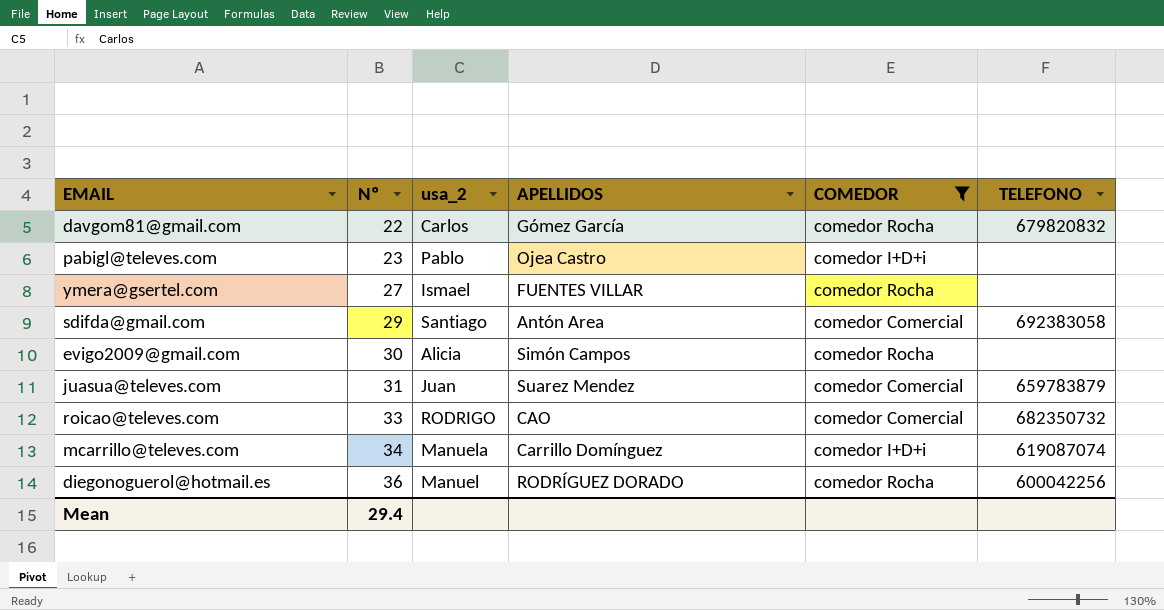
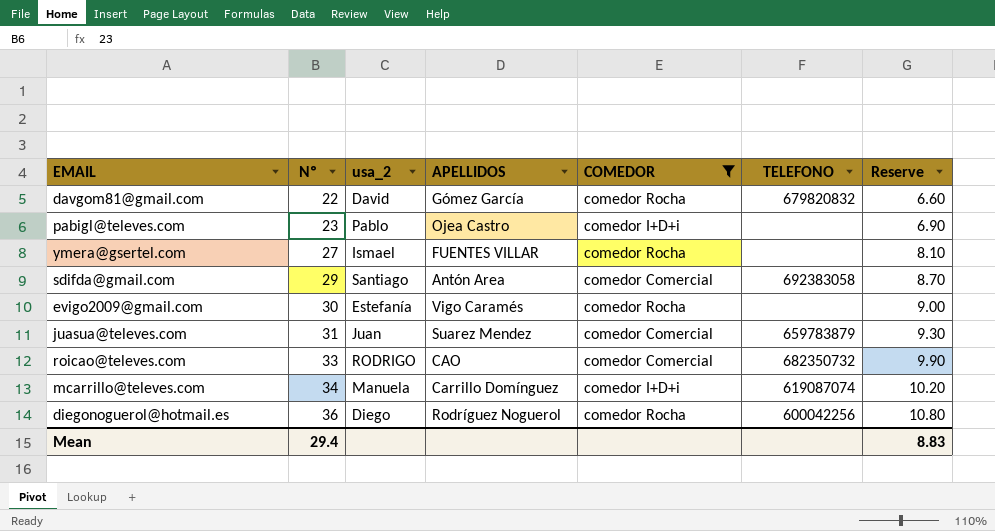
column Reserve | formula: none -> [Nº] * 0.3
davgom81@gmail.com | usa_2: Carlos -> David
evigo2009@gmail.com | usa_2: Alicia -> Estefanía
evigo2009@gmail.com | APELLIDOS: Simón Campos -> Vigo Caramés
diegonoguerol@hotmail.es | usa_2: Manuel -> Diego
diegonoguerol@hotmail.es | APELLIDOS: RODRÍGUEZ DORADO -> Rodríguez Noguerol

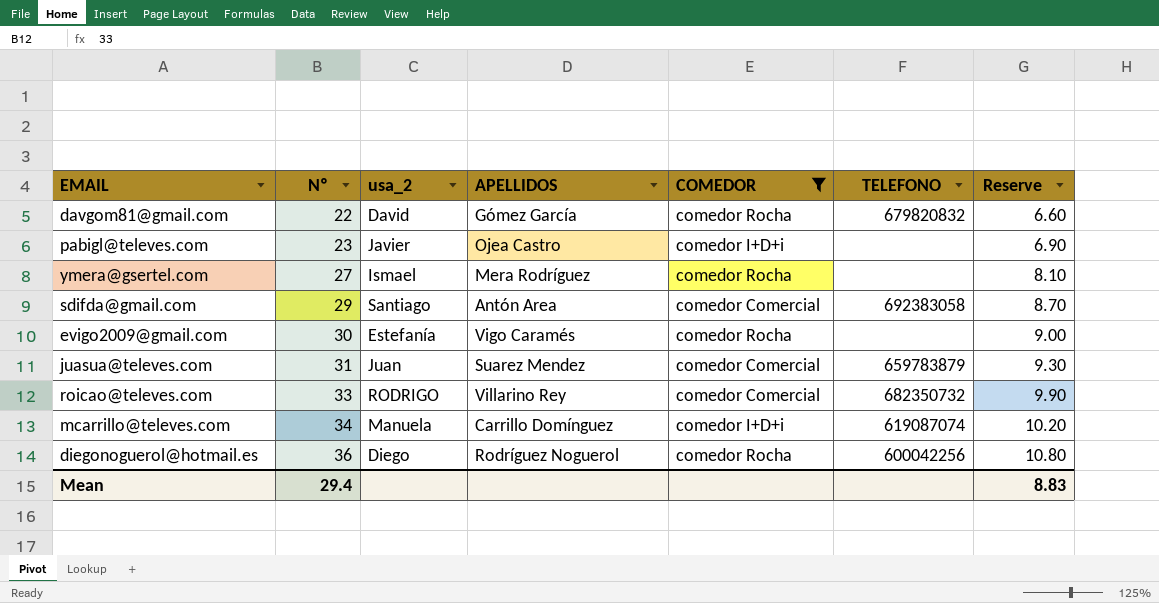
pabigl@televes.com | usa_2: Pablo -> Javier
ymera@gsertel.com | APELLIDOS: FUENTES VILLAR -> Mera Rodríguez
roicao@televes.com | APELLIDOS: CAO -> Villarino Rey

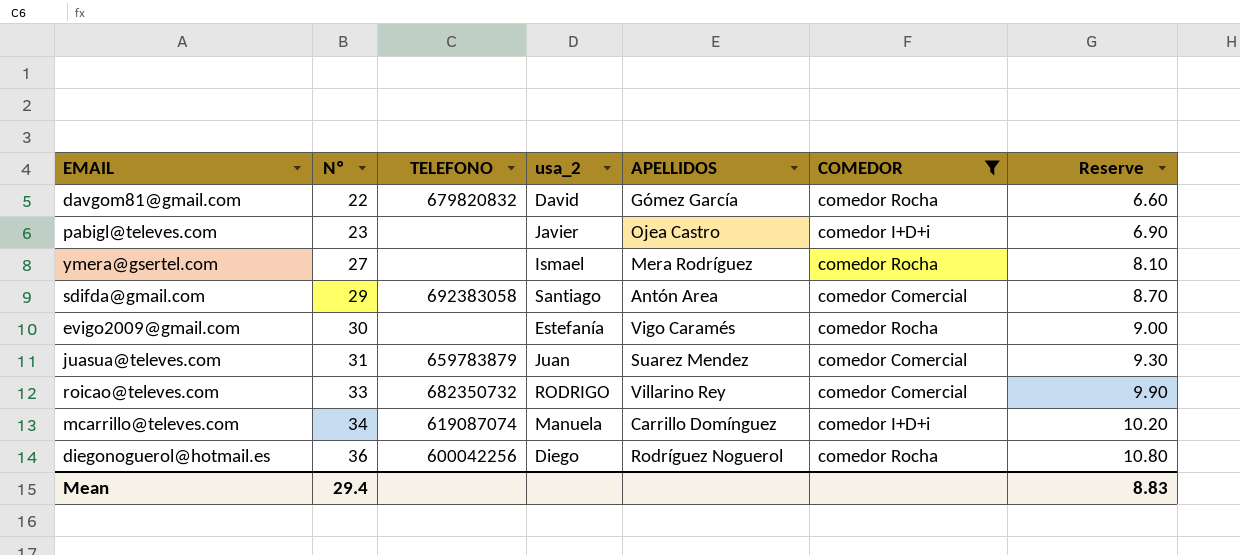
column TELEFONO | position: 6 -> 3

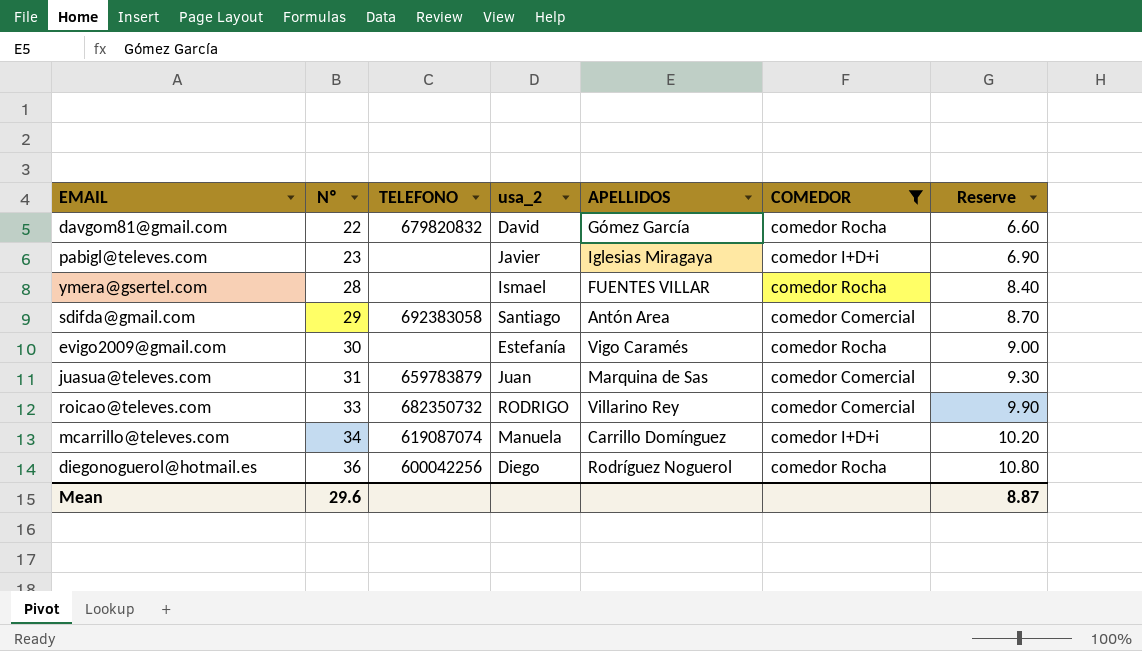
pabigl@televes.com | APELLIDOS: Ojea Castro -> Iglesias Miragaya
ymera@gsertel.com | Nº: 27 -> 28
ymera@gsertel.com | APELLIDOS: Mera Rodríguez -> FUENTES VILLAR
ymera@gsertel.com | Reserve: 8.10 -> 8.40
juasua@televes.com | APELLIDOS: Suarez Mendez -> Marquina de Sas
Mean | Nº: 29.4 -> 29.6
Mean | Reserve: 8.83 -> 8.87

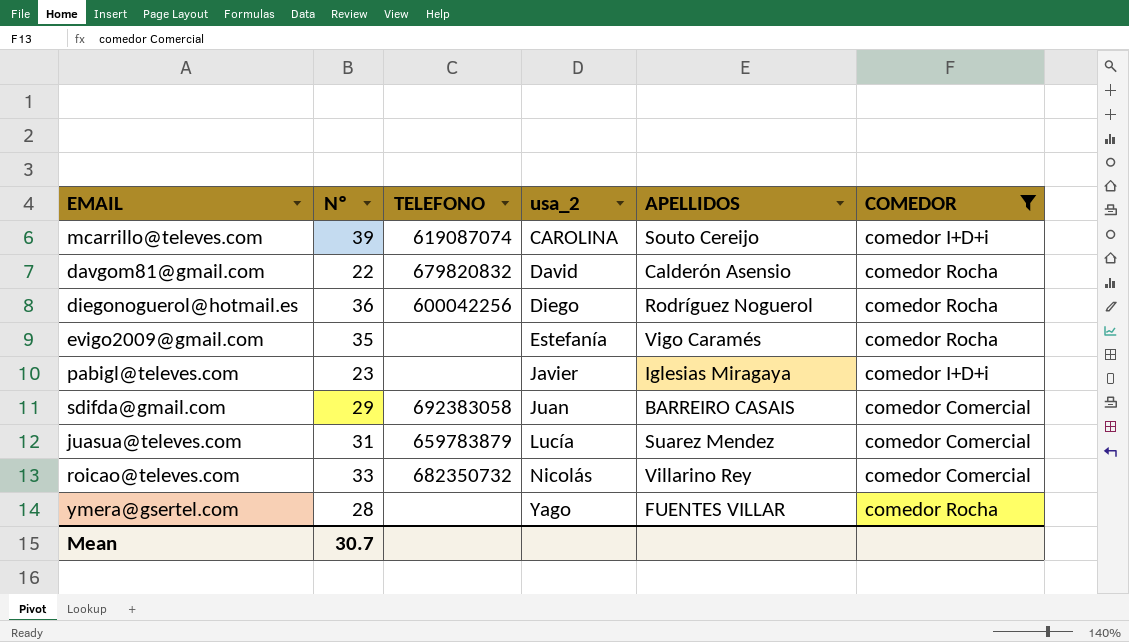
row order: Nº ascending -> usa_2 ascending
column Reserve | formula: [Nº] * 0.3 -> none
mcarrillo@televes.com | Nº: 34 -> 39
mcarrillo@televes.com | usa_2: Manuela -> CAROLINA
mcarrillo@televes.com | APELLIDOS: Carrillo Domínguez -> Souto Cereijo
davgom81@gmail.com | APELLIDOS: Gómez García -> Calderón Asensio
evigo2009@gmail.com | Nº: 30 -> 35
sdifda@gmail.com | usa_2: Santiago -> Juan
sdifda@gmail.com | APELLIDOS: Antón Area -> BARREIRO CASAIS
juasua@televes.com | usa_2: Juan -> Lucía
juasua@televes.com | APELLIDOS: Marquina de Sas -> Suarez Mendez
roicao@televes.com | usa_2: RODRIGO -> Nicolás
ymera@gsertel.com | usa_2: Ismael -> Yago
Mean | Nº: 29.6 -> 30.7

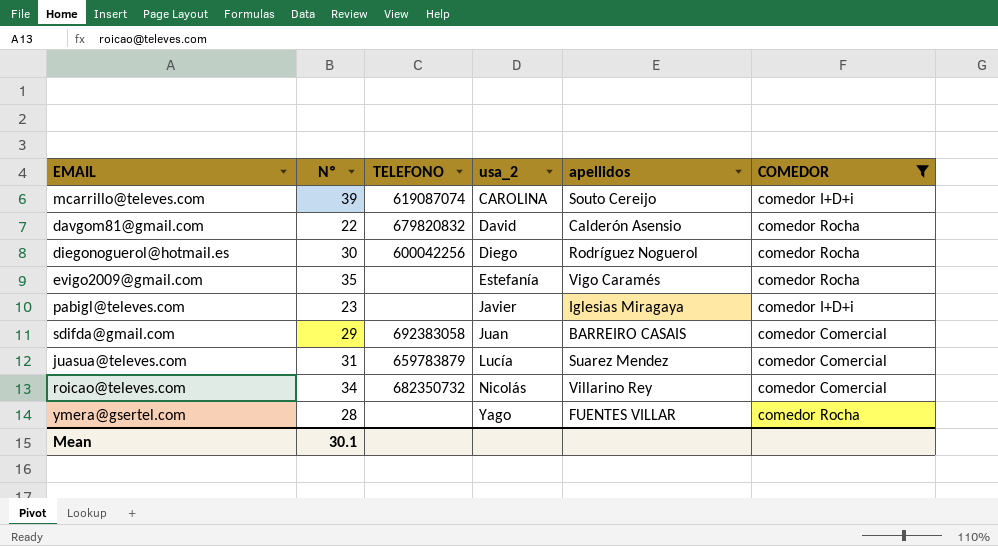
column name: APELLIDOS -> apellidos
diegonoguerol@hotmail.es | Nº: 36 -> 30
roicao@televes.com | Nº: 33 -> 34
Mean | Nº: 30.7 -> 30.1

